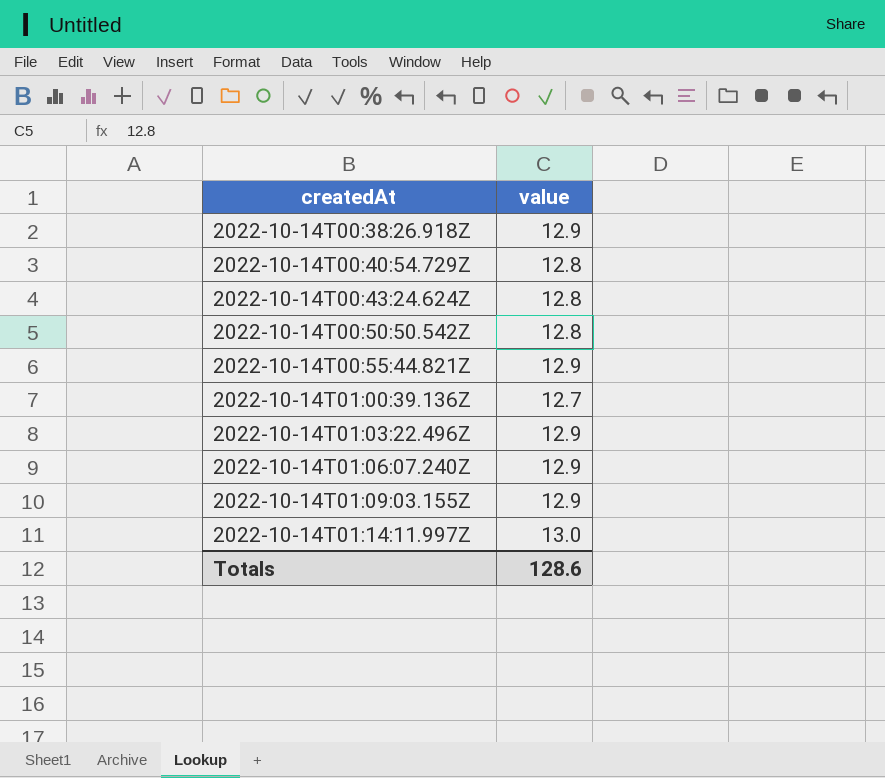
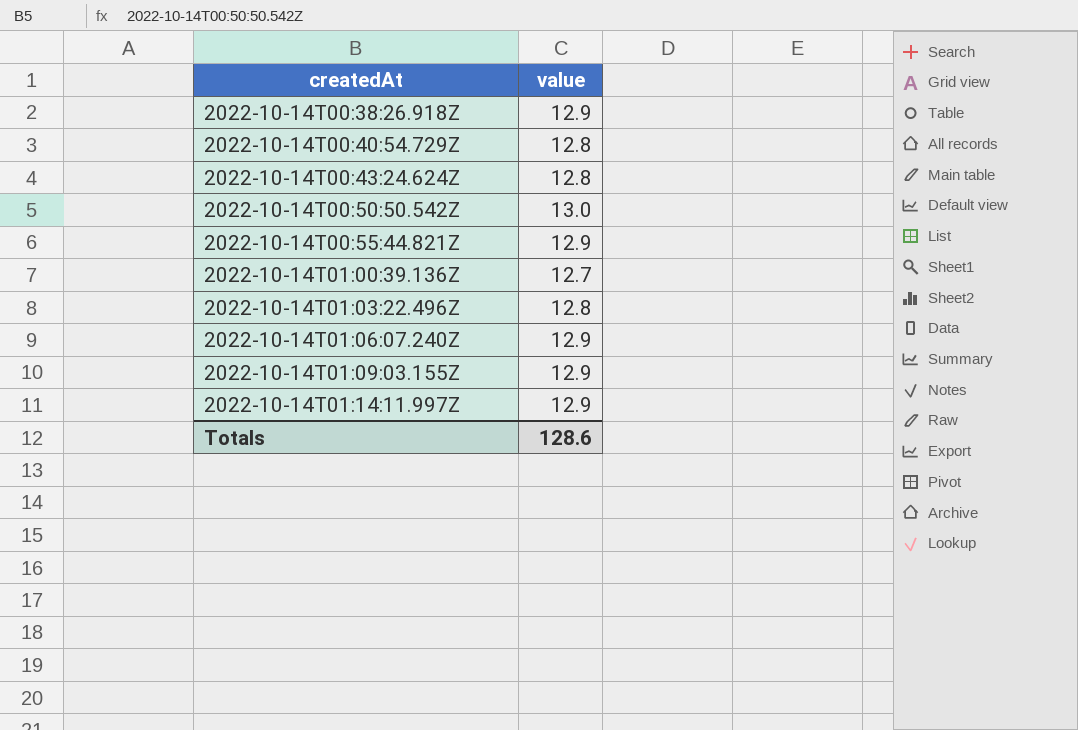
2022-10-14T00:50:50.542Z | value: 12.8 -> 13.0
2022-10-14T01:03:22.496Z | value: 12.9 -> 12.8
2022-10-14T01:14:11.997Z | value: 13.0 -> 12.9

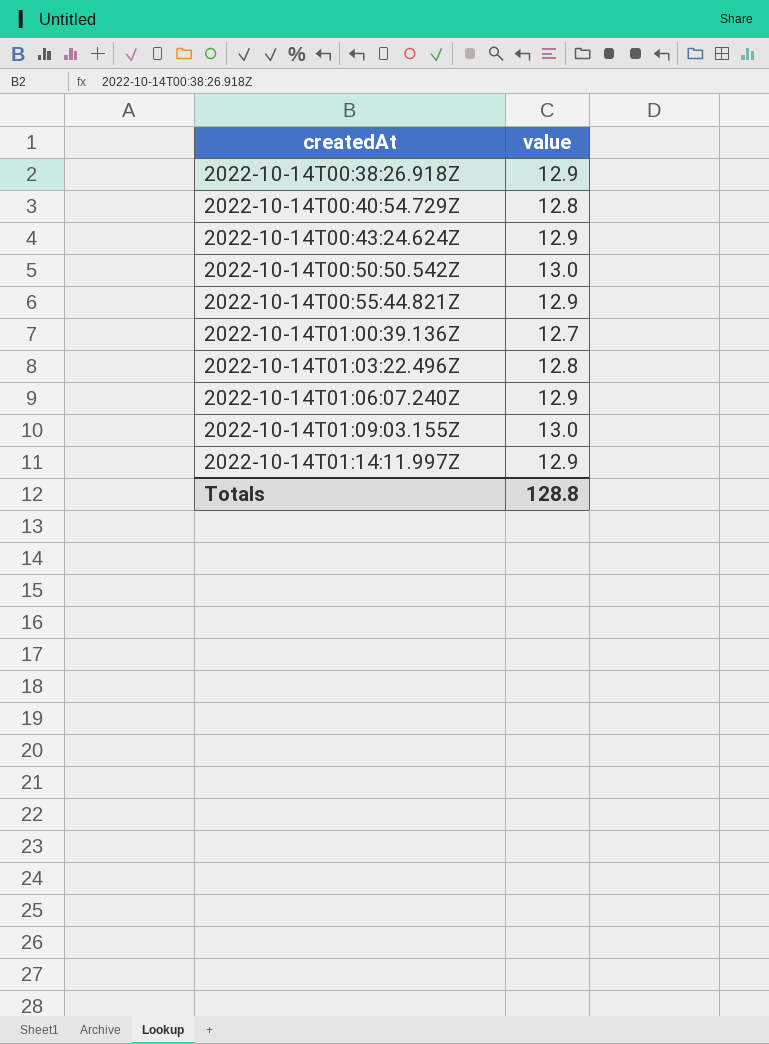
2022-10-14T00:43:24.624Z | value: 12.8 -> 12.9
2022-10-14T01:09:03.155Z | value: 12.9 -> 13.0
Totals | value: 128.6 -> 128.8

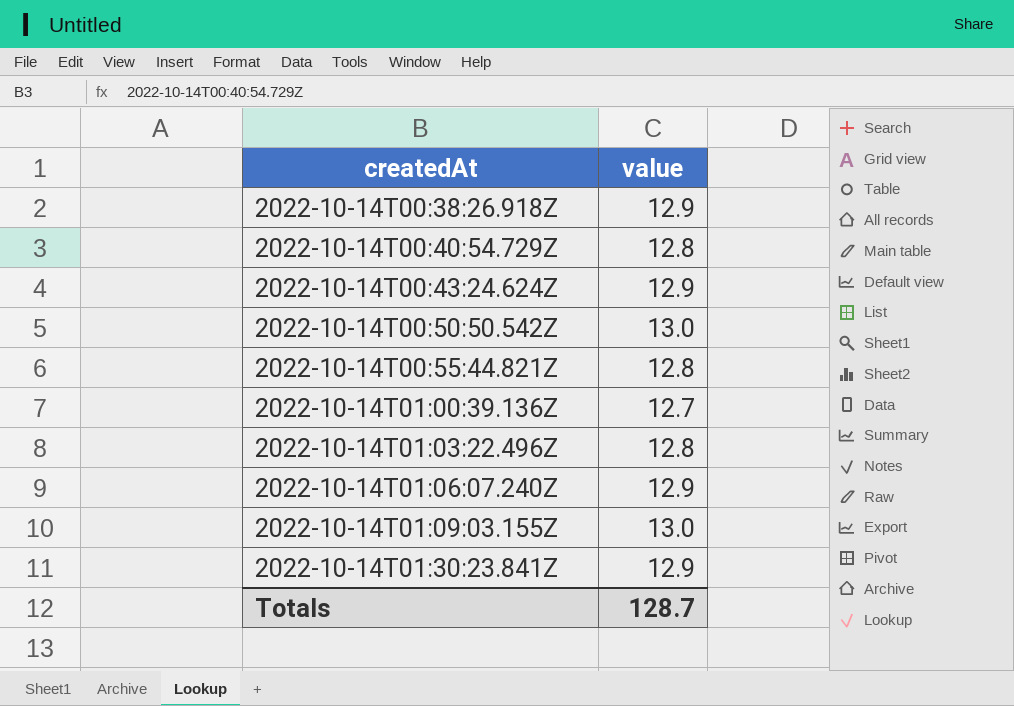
row 2022-10-14T01:14:11.997Z: 12.9 -> none
2022-10-14T00:55:44.821Z | value: 12.9 -> 12.8
row 2022-10-14T01:30:23.841Z: none -> 12.9
Totals | value: 128.8 -> 128.7

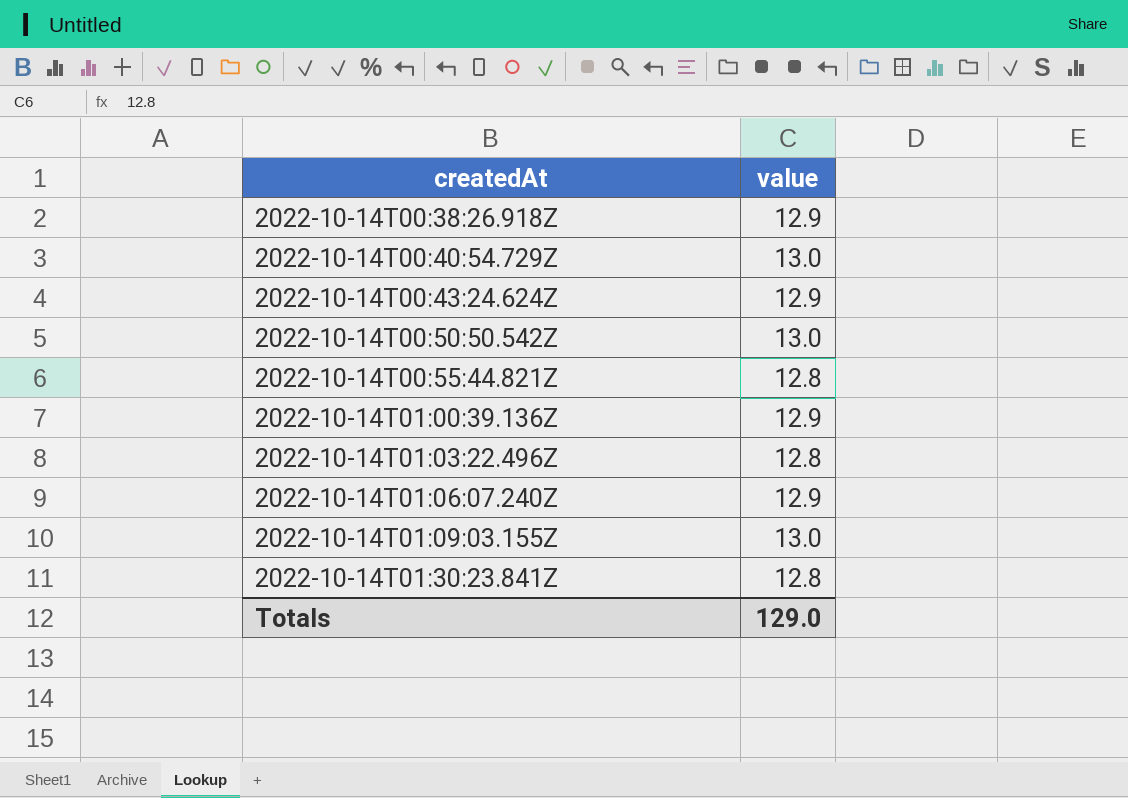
2022-10-14T00:40:54.729Z | value: 12.8 -> 13.0
2022-10-14T01:00:39.136Z | value: 12.7 -> 12.9
2022-10-14T01:30:23.841Z | value: 12.9 -> 12.8
Totals | value: 128.7 -> 129.0

